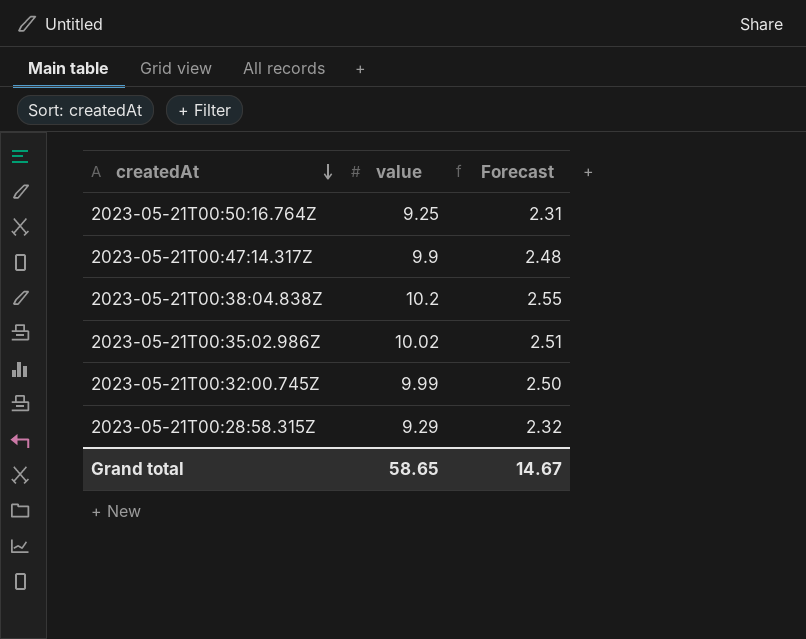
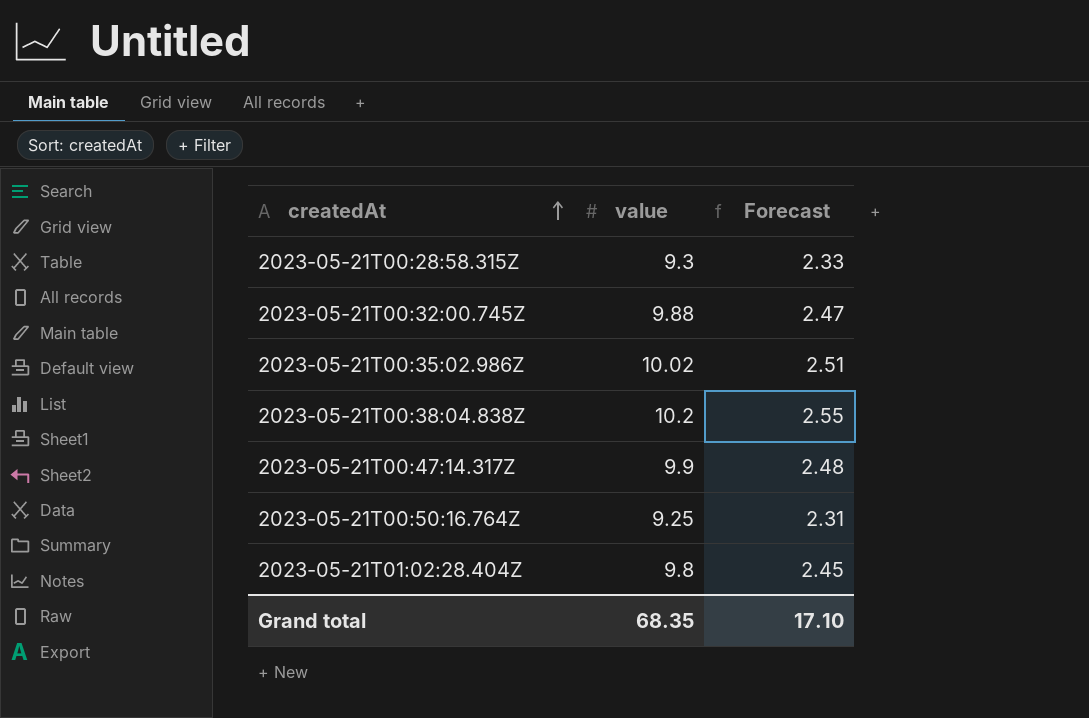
row order: createdAt descending -> createdAt ascending
2023-05-21T00:28:58.315Z | value: 9.29 -> 9.3
2023-05-21T00:28:58.315Z | Forecast: 2.32 -> 2.33
2023-05-21T00:32:00.745Z | value: 9.99 -> 9.88
2023-05-21T00:32:00.745Z | Forecast: 2.50 -> 2.47
row 2023-05-21T01:02:28.404Z: none -> 9.8 | 2.45
Grand total | value: 58.65 -> 68.35
Grand total | Forecast: 14.67 -> 17.10

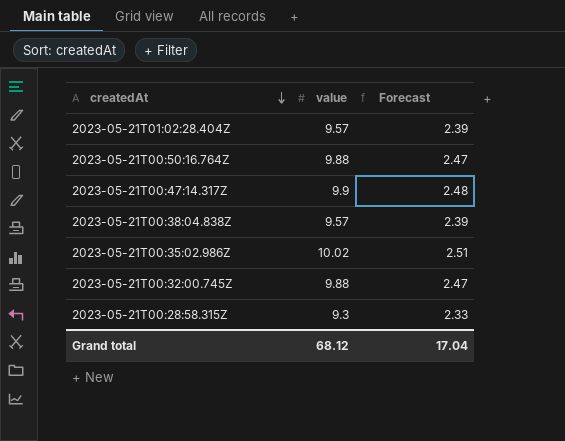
row order: createdAt ascending -> createdAt descending
2023-05-21T01:02:28.404Z | value: 9.8 -> 9.57
2023-05-21T01:02:28.404Z | Forecast: 2.45 -> 2.39
2023-05-21T00:50:16.764Z | value: 9.25 -> 9.88
2023-05-21T00:50:16.764Z | Forecast: 2.31 -> 2.47
2023-05-21T00:38:04.838Z | value: 10.2 -> 9.57
2023-05-21T00:38:04.838Z | Forecast: 2.55 -> 2.39
Grand total | value: 68.35 -> 68.12
Grand total | Forecast: 17.10 -> 17.04

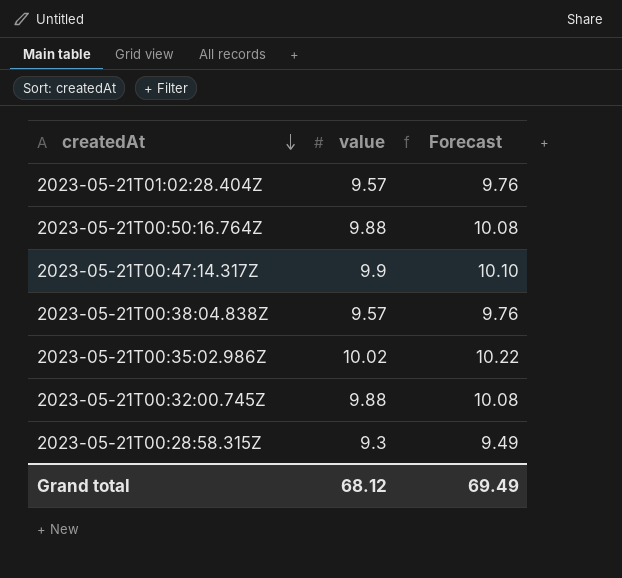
column Forecast | formula: [value] * 0.25 -> [value] * 1.02
Grand total | Forecast: 17.04 -> 69.49

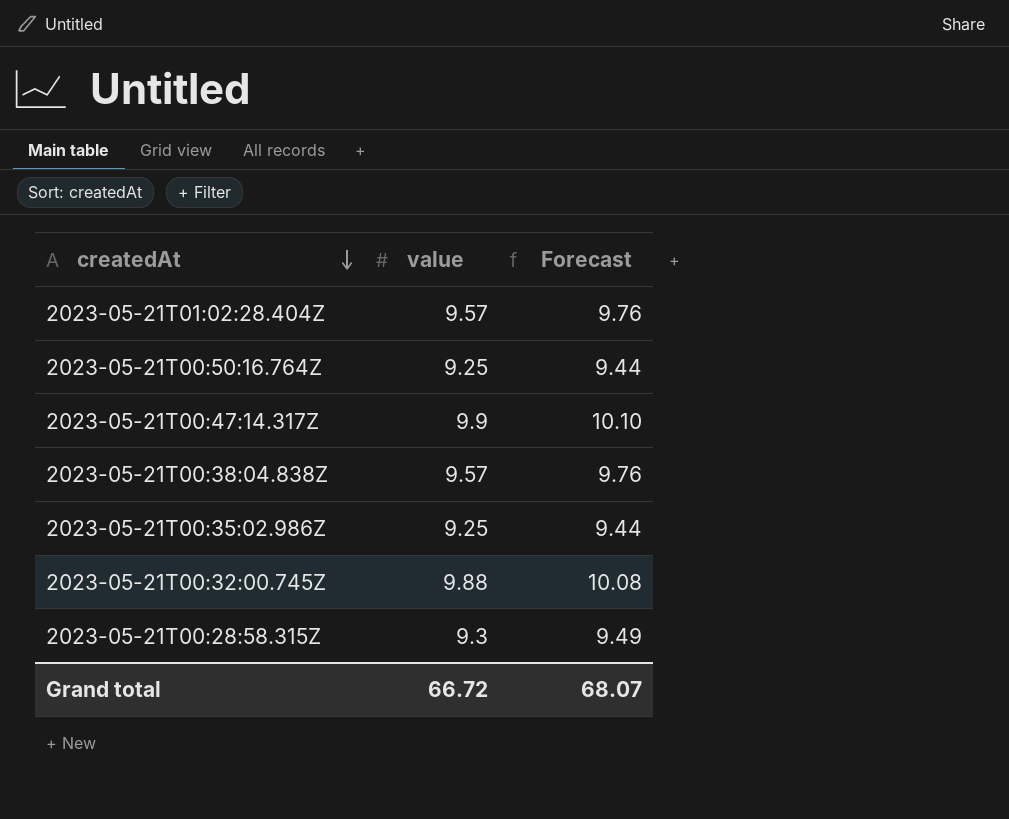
2023-05-21T00:50:16.764Z | value: 9.88 -> 9.25
2023-05-21T00:50:16.764Z | Forecast: 10.08 -> 9.44
2023-05-21T00:35:02.986Z | value: 10.02 -> 9.25
2023-05-21T00:35:02.986Z | Forecast: 10.22 -> 9.44
Grand total | value: 68.12 -> 66.72
Grand total | Forecast: 69.49 -> 68.07

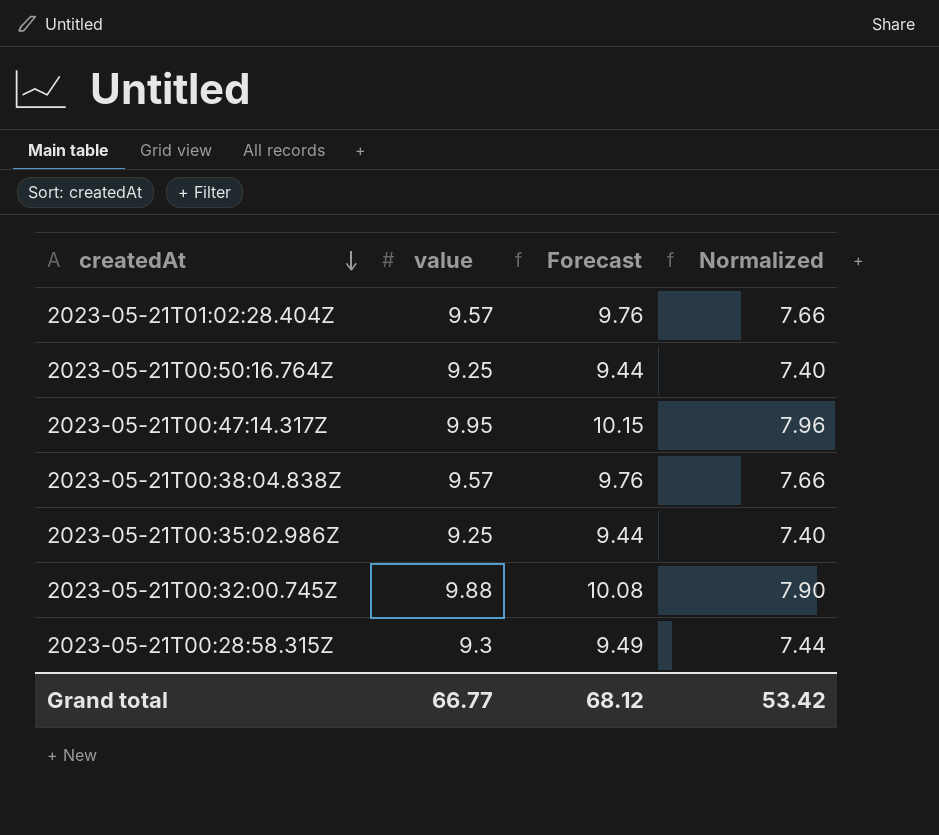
column Normalized | formula: none -> [value] * 0.8
2023-05-21T00:47:14.317Z | value: 9.9 -> 9.95
2023-05-21T00:47:14.317Z | Forecast: 10.10 -> 10.15
Grand total | value: 66.72 -> 66.77
Grand total | Forecast: 68.07 -> 68.12

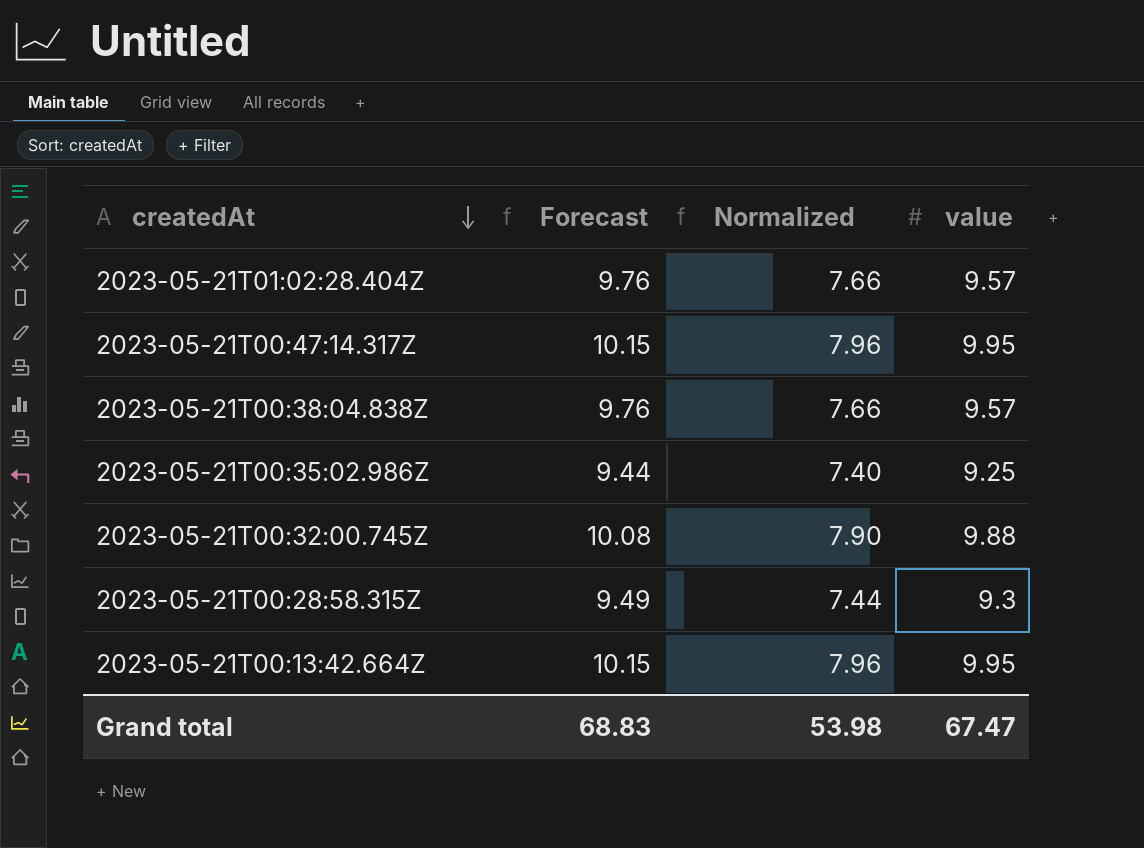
column value | position: 2 -> 4
row 2023-05-21T00:50:16.764Z: 9.25 | 9.44 | 7.40 -> none
row 2023-05-21T00:13:42.664Z: none -> 10.15 | 7.96 | 9.95
Grand total | Forecast: 68.12 -> 68.83
Grand total | Normalized: 53.42 -> 53.98
Grand total | value: 66.77 -> 67.47

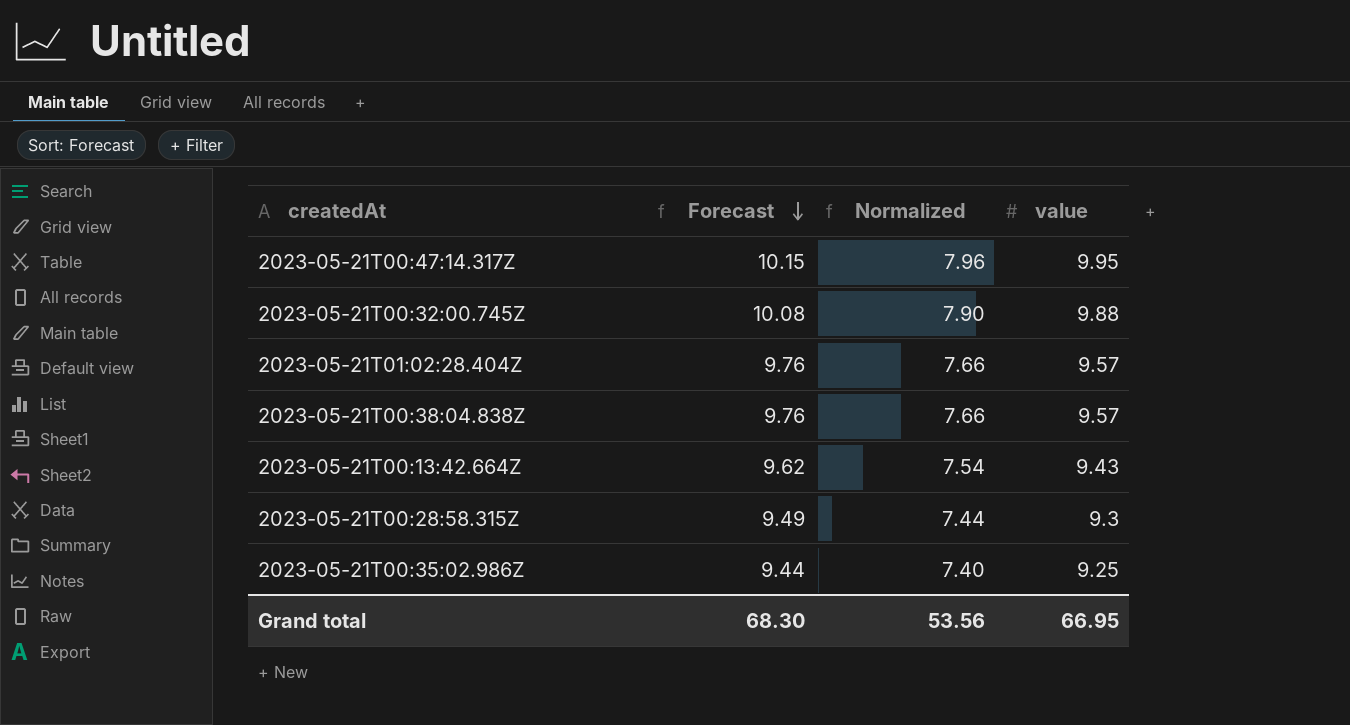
row order: createdAt descending -> Forecast descending
2023-05-21T00:13:42.664Z | Forecast: 10.15 -> 9.62
2023-05-21T00:13:42.664Z | Normalized: 7.96 -> 7.54
2023-05-21T00:13:42.664Z | value: 9.95 -> 9.43
Grand total | Forecast: 68.83 -> 68.30
Grand total | Normalized: 53.98 -> 53.56
Grand total | value: 67.47 -> 66.95

